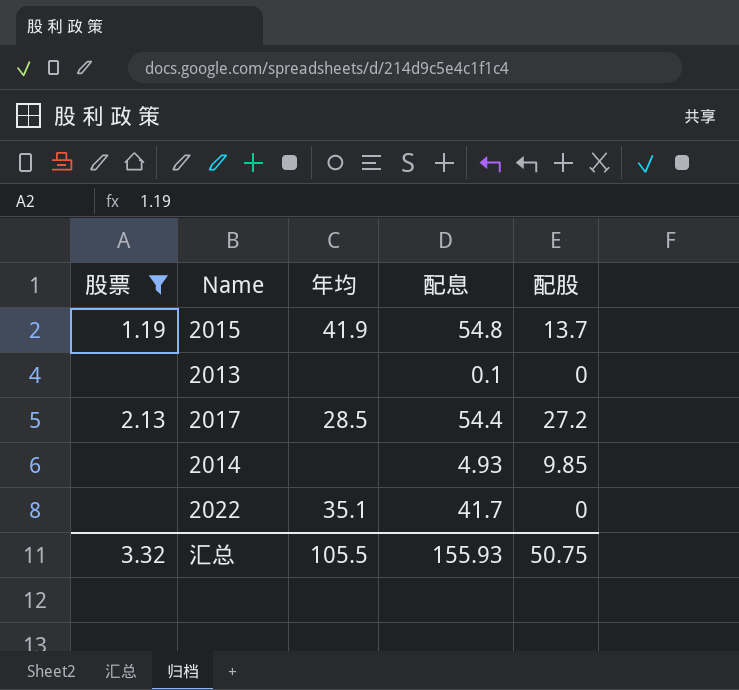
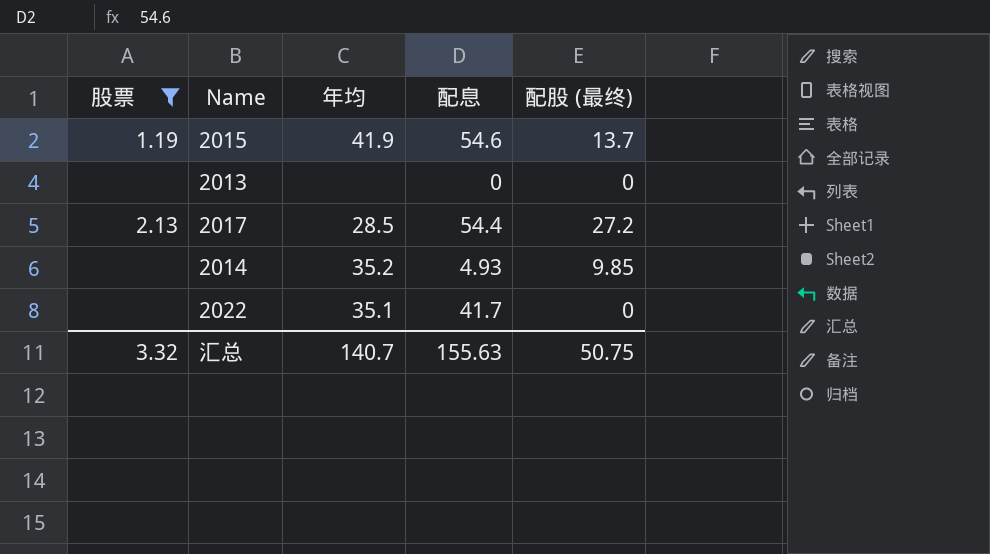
column name: 配股 -> 配股 (最终)
2015 | 配息: 54.8 -> 54.6
2013 | 配息: 0.1 -> 0
2014 | 年均: none -> 35.2
汇总 | 年均: 105.5 -> 140.7
汇总 | 配息: 155.93 -> 155.63

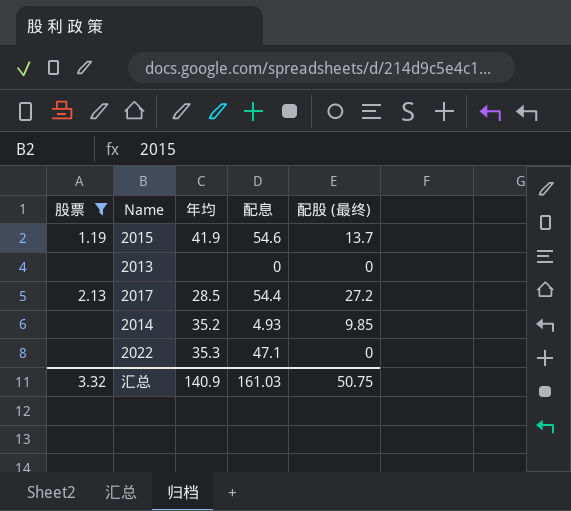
2022 | 年均: 35.1 -> 35.3
2022 | 配息: 41.7 -> 47.1
汇总 | 年均: 140.7 -> 140.9
汇总 | 配息: 155.63 -> 161.03

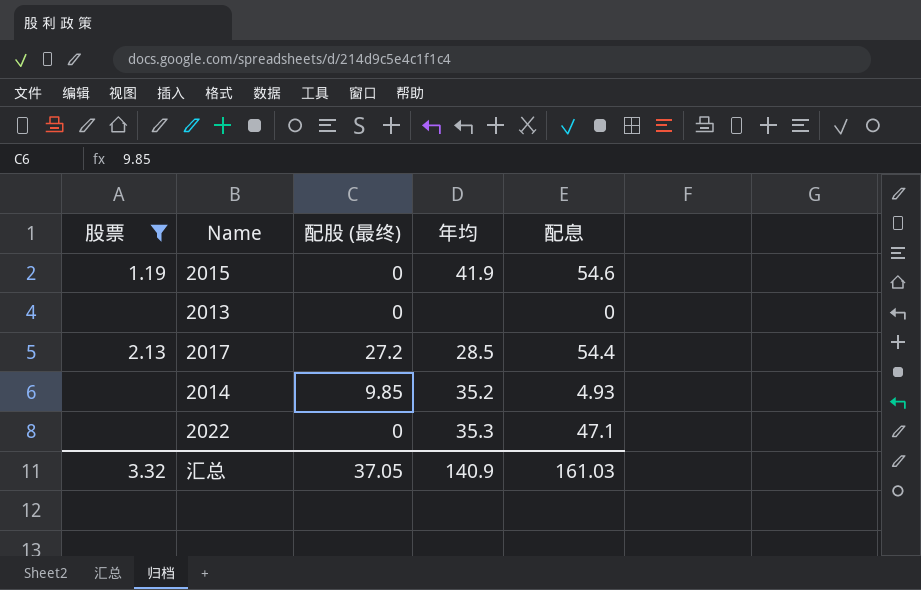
column 配股 (最终) | position: 5 -> 3
2015 | 配股 (最终): 13.7 -> 0
汇总 | 配股 (最终): 50.75 -> 37.05

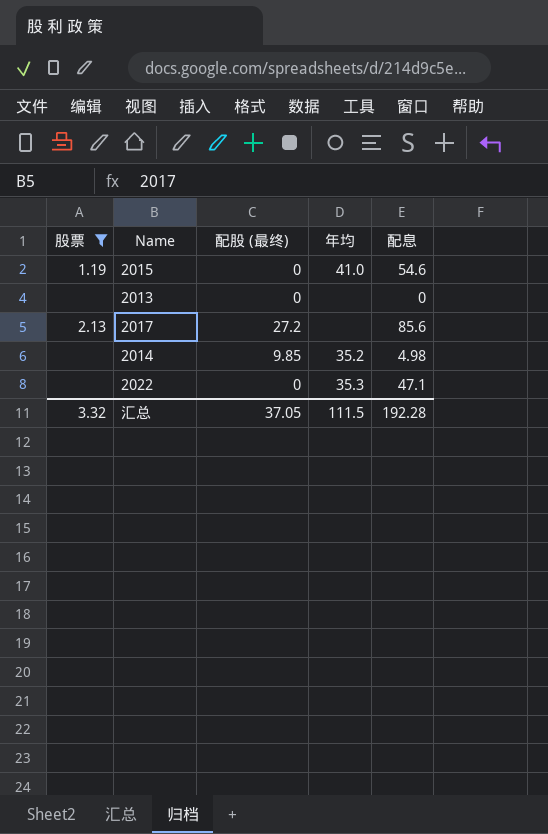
2015 | 年均: 41.9 -> 41.0
2017 | 年均: 28.5 -> none
2017 | 配息: 54.4 -> 85.6
2014 | 配息: 4.93 -> 4.98
汇总 | 年均: 140.9 -> 111.5
汇总 | 配息: 161.03 -> 192.28

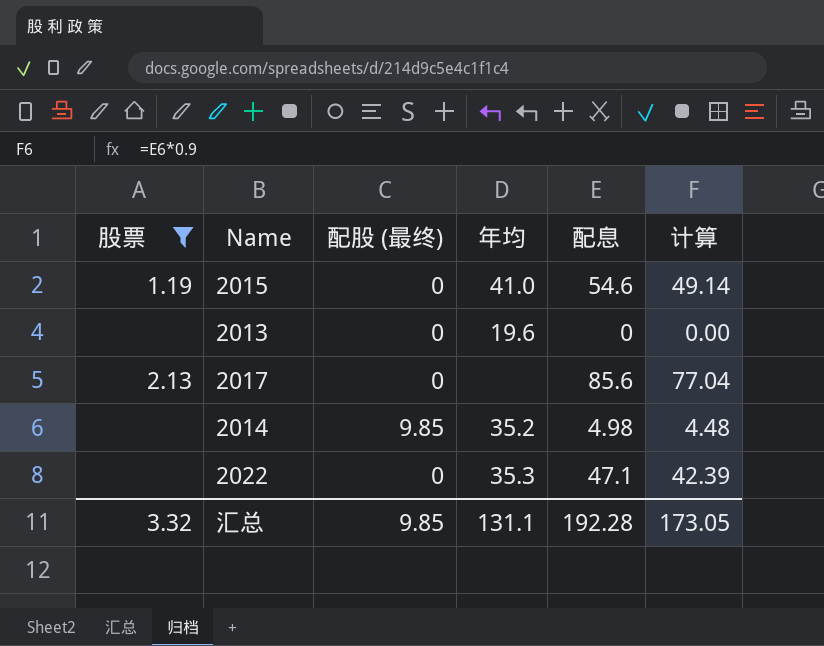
column 计算 | formula: none -> [配息] * 0.9
2013 | 年均: none -> 19.6
2017 | 配股 (最终): 27.2 -> 0
汇总 | 配股 (最终): 37.05 -> 9.85
汇总 | 年均: 111.5 -> 131.1

